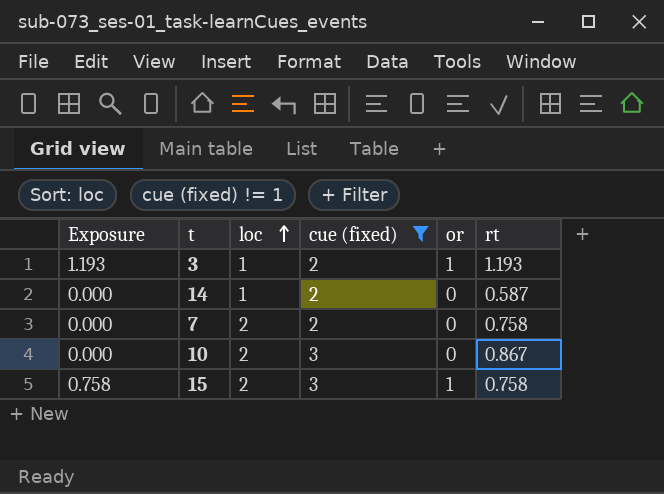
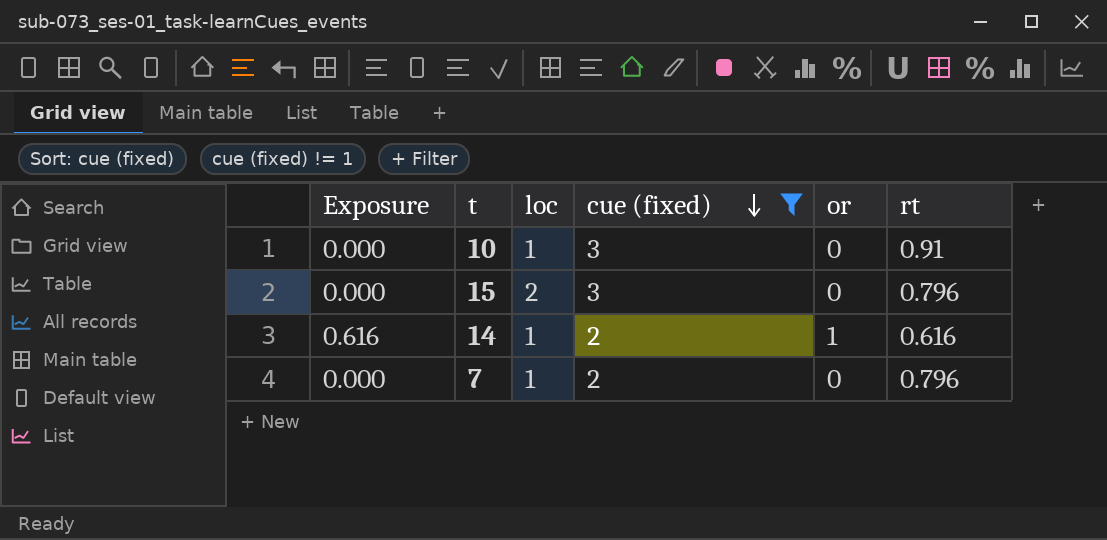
row order: loc ascending -> cue (fixed) descending
row 3: 1.193 | 1 | 2 | 1 | 1.193 -> none
10 | loc: 2 -> 1
10 | rt: 0.867 -> 0.91
15 | Exposure: 0.758 -> 0.000
15 | or: 1 -> 0
15 | rt: 0.758 -> 0.796
14 | Exposure: 0.000 -> 0.616
14 | or: 0 -> 1
14 | rt: 0.587 -> 0.616
7 | loc: 2 -> 1
7 | rt: 0.758 -> 0.796

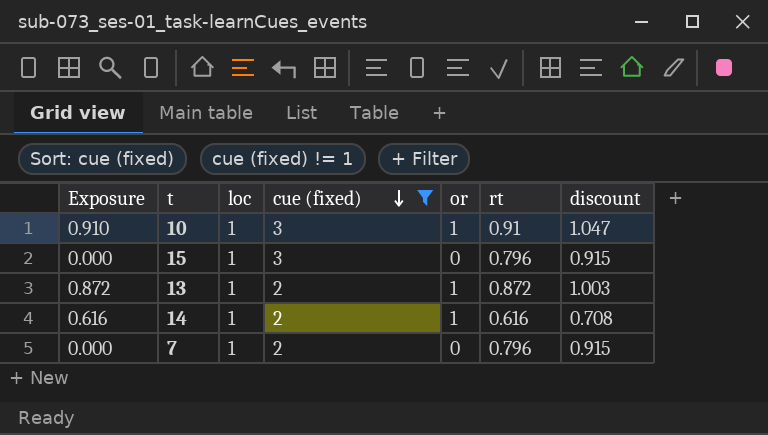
column discount | formula: none -> [rt] * 1.15
10 | Exposure: 0.000 -> 0.910
10 | or: 0 -> 1
15 | loc: 2 -> 1
row 13: none -> 0.872 | 1 | 2 | 1 | 0.872 | 1.003

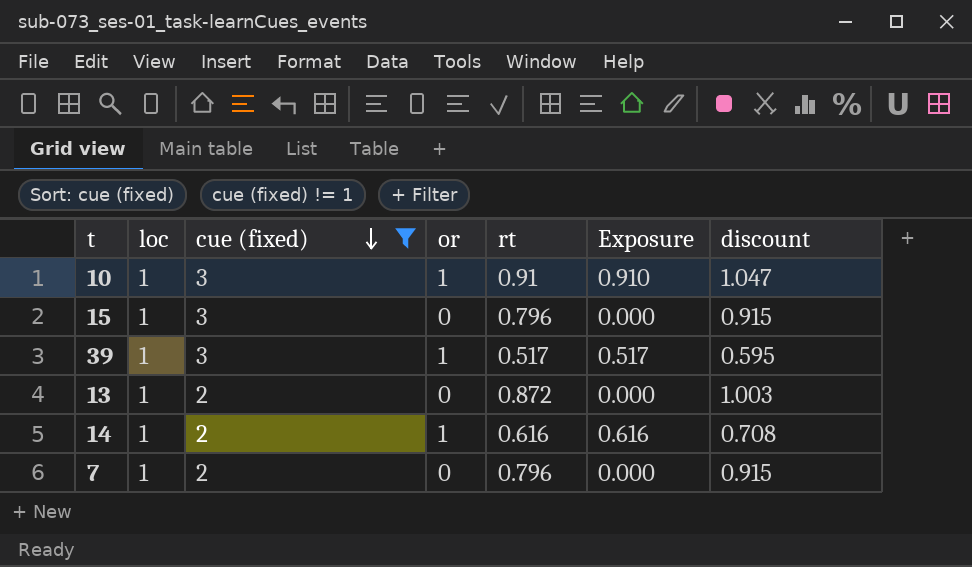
column Exposure | position: 1 -> 6
row 39: none -> 1 | 3 | 1 | 0.517 | 0.517 | 0.595
13 | or: 1 -> 0
13 | Exposure: 0.872 -> 0.000

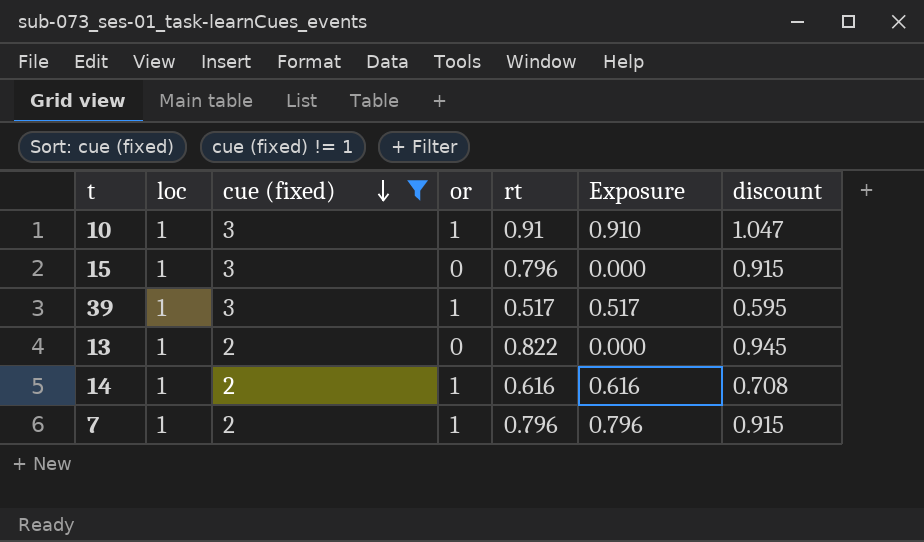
13 | rt: 0.872 -> 0.822
13 | discount: 1.003 -> 0.945
7 | or: 0 -> 1
7 | Exposure: 0.000 -> 0.796

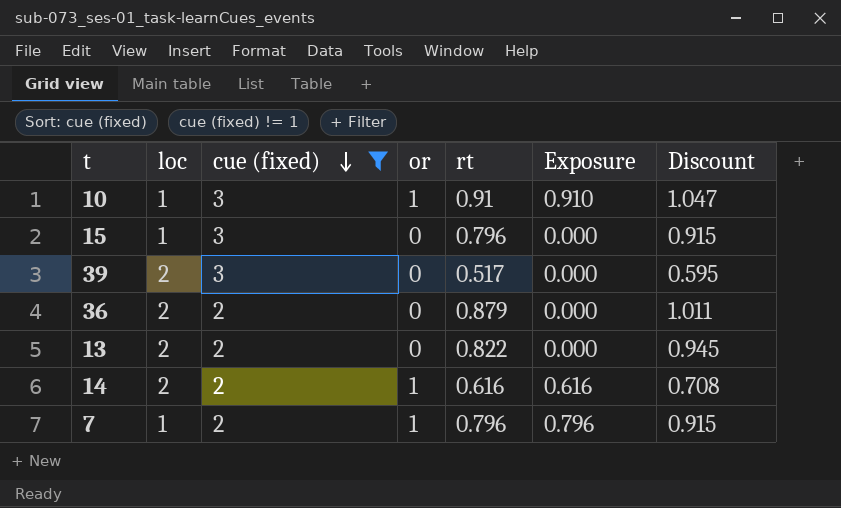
column name: discount -> Discount
39 | loc: 1 -> 2
39 | or: 1 -> 0
39 | Exposure: 0.517 -> 0.000
row 36: none -> 2 | 2 | 0 | 0.879 | 0.000 | 1.011
13 | loc: 1 -> 2
14 | loc: 1 -> 2

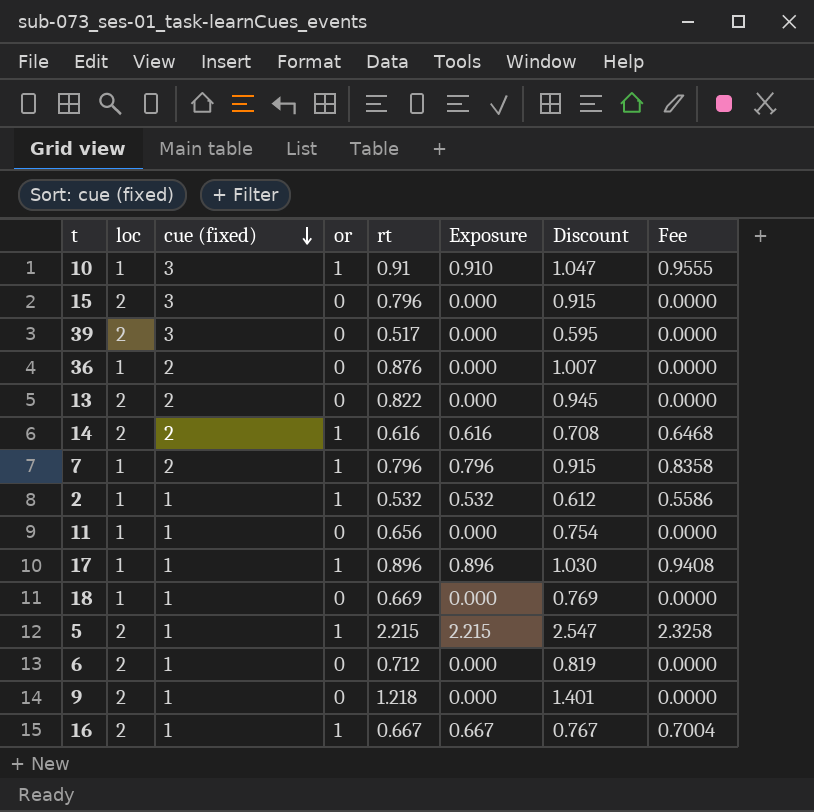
filter: cue (fixed) != 1 -> none
column Fee | formula: none -> [Exposure] * 1.05
15 | loc: 1 -> 2
36 | loc: 2 -> 1
36 | rt: 0.879 -> 0.876
36 | Discount: 1.011 -> 1.007

